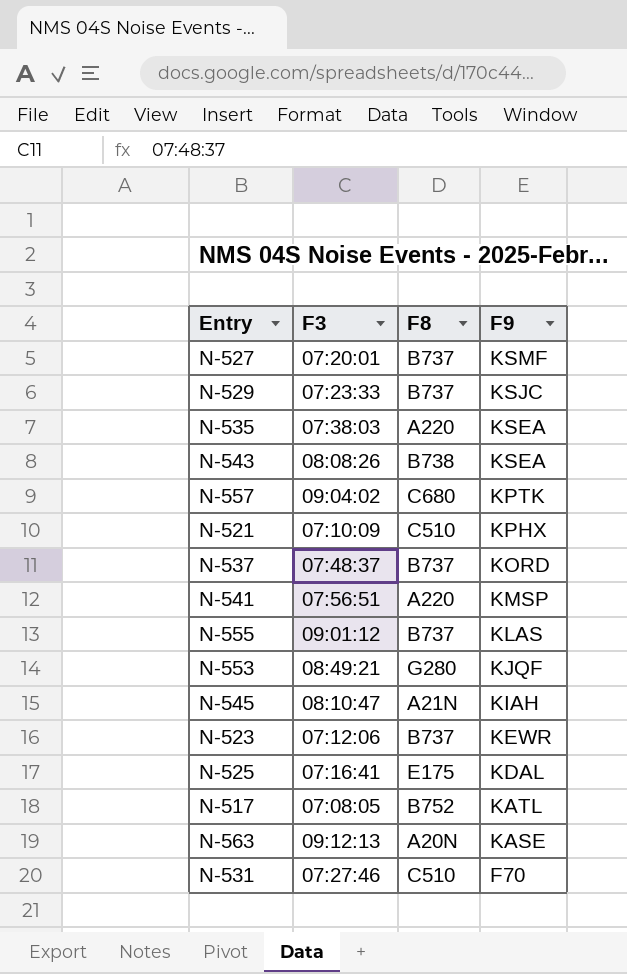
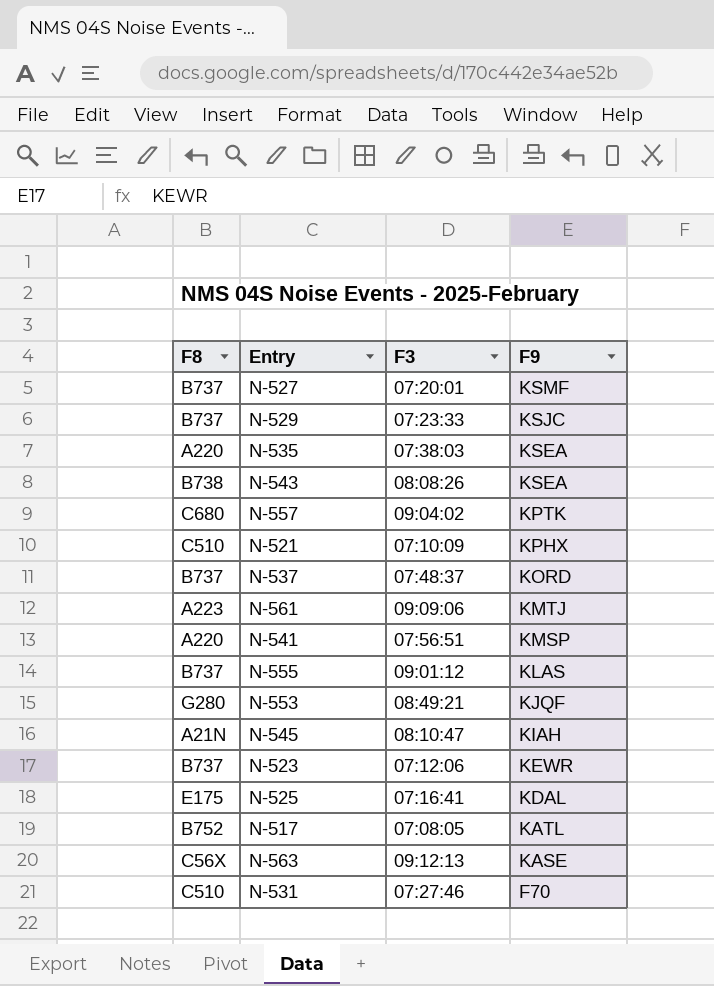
column F8 | position: 3 -> 1
row N-561: none -> A223 | 09:09:06 | KMTJ
N-563 | F8: A20N -> C56X

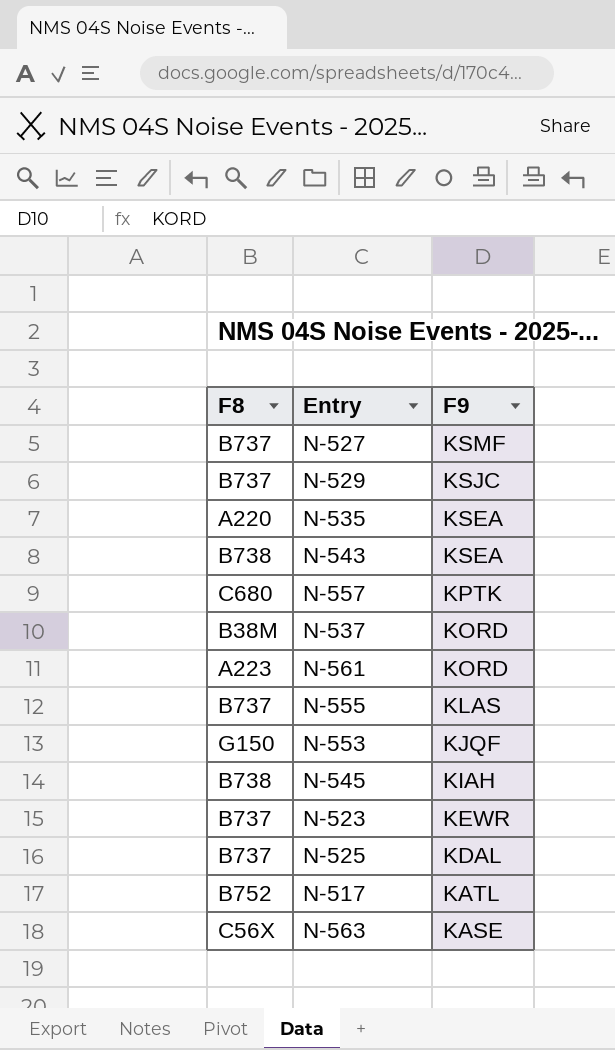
column F3 | position: 3 -> none
row N-521: C510 | 07:10:09 | KPHX -> none
row N-541: A220 | 07:56:51 | KMSP -> none
row N-531: C510 | 07:27:46 | F70 -> none
N-537 | F8: B737 -> B38M
N-561 | F9: KMTJ -> KORD
N-553 | F8: G280 -> G150
N-545 | F8: A21N -> B738
N-525 | F8: E175 -> B737

